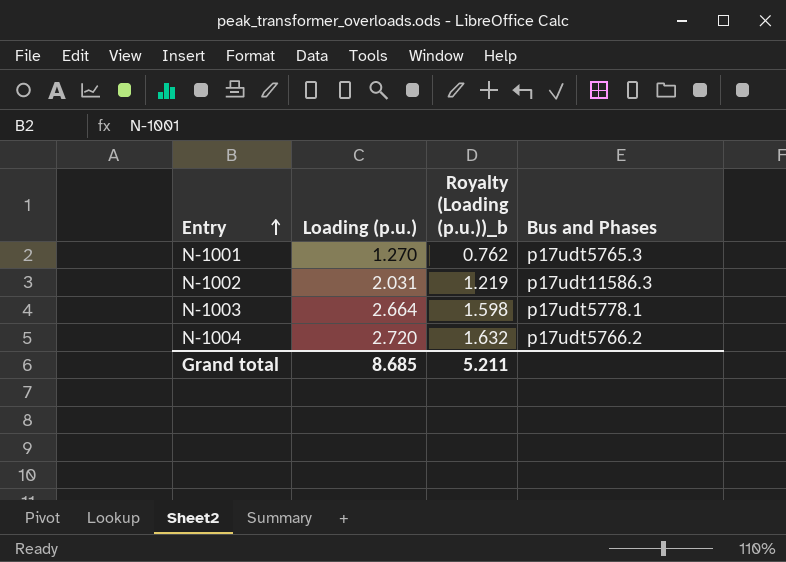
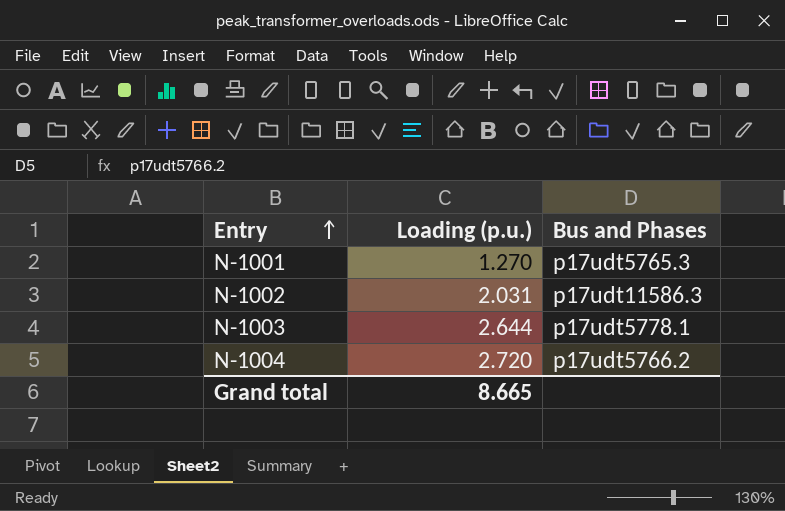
column Royalty (Loading (p.u.))_b | formula: [Loading (p.u.)] * 0.6 -> none
N-1003 | Loading (p.u.): 2.664 -> 2.644
Grand total | Loading (p.u.): 8.685 -> 8.665

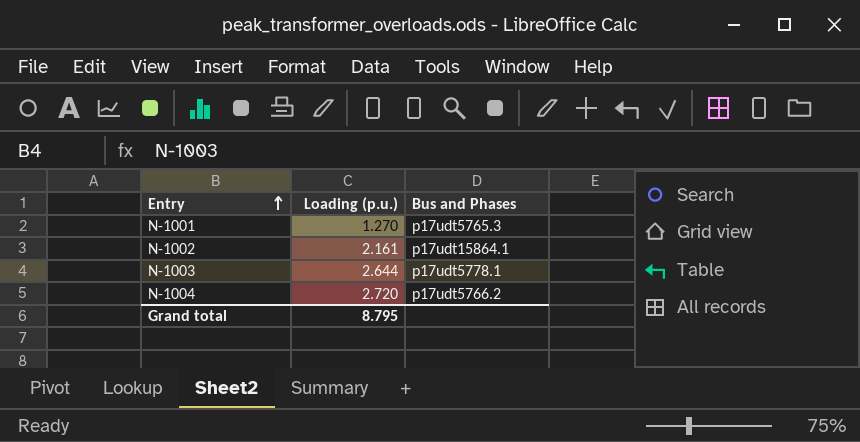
N-1002 | Loading (p.u.): 2.031 -> 2.161
N-1002 | Bus and Phases: p17udt11586.3 -> p17udt15864.1
Grand total | Loading (p.u.): 8.665 -> 8.795

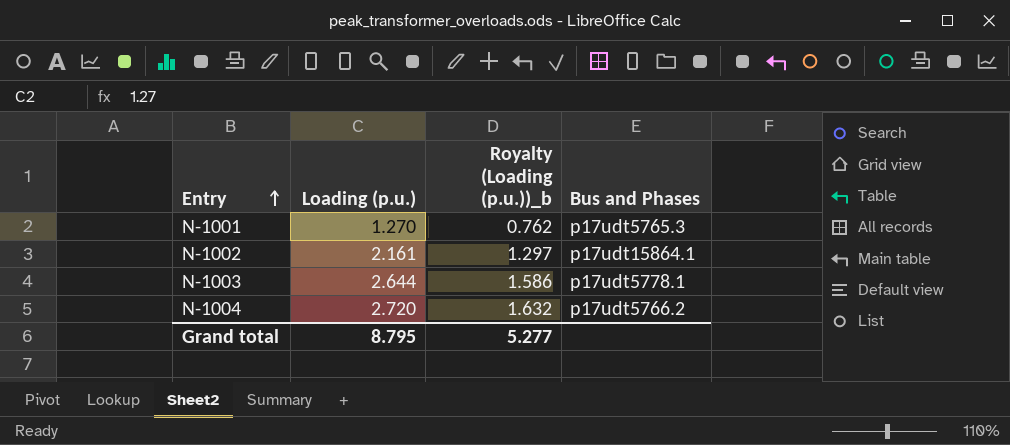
column Royalty (Loading (p.u.))_b | formula: none -> [Loading (p.u.)] * 0.6

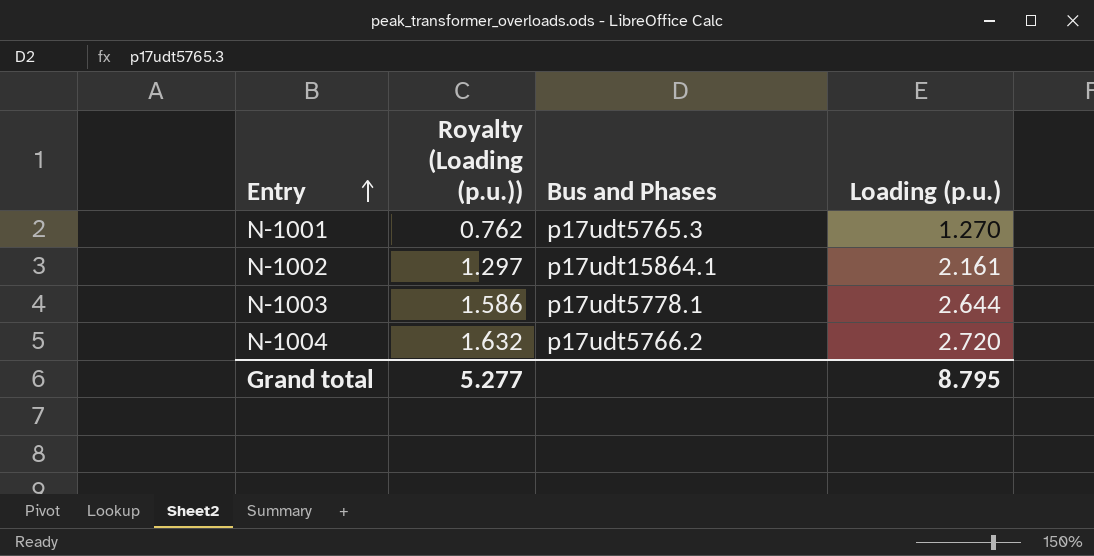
column name: Royalty (Loading (p.u.))_b -> Royalty (Loading (p.u.))
column Loading (p.u.) | position: 2 -> 4

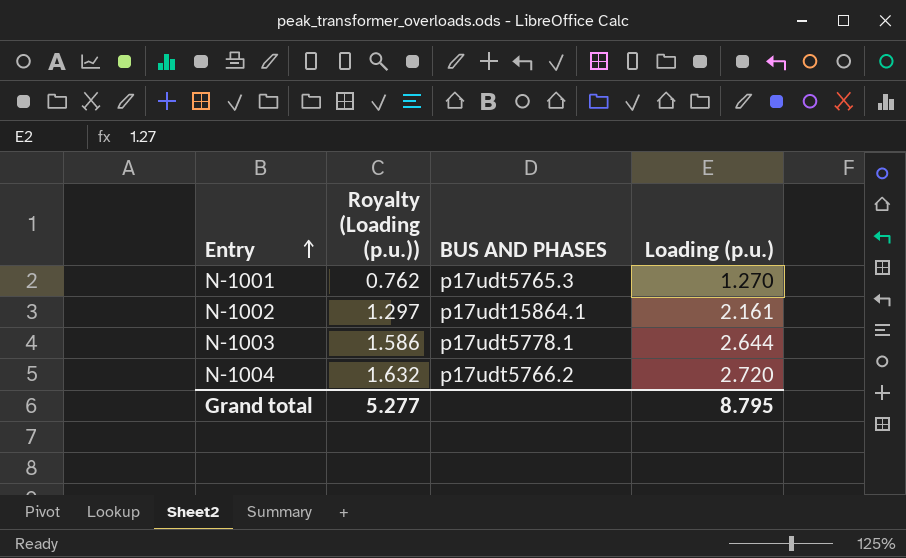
column name: Bus and Phases -> BUS AND PHASES

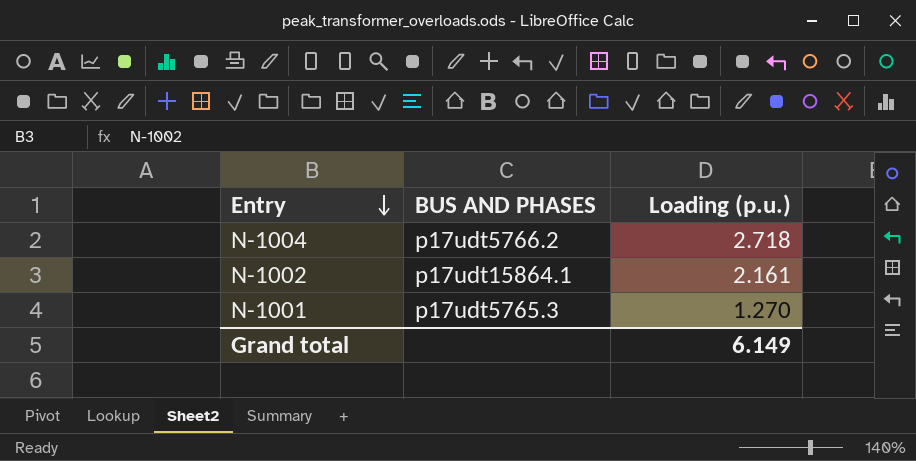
row order: Entry ascending -> Entry descending
column Royalty (Loading (p.u.)) | formula: [Loading (p.u.)] * 0.6 -> none
row N-1003: 1.586 | p17udt5778.1 | 2.644 -> none
N-1004 | Loading (p.u.): 2.720 -> 2.718
Grand total | Loading (p.u.): 8.795 -> 6.149

